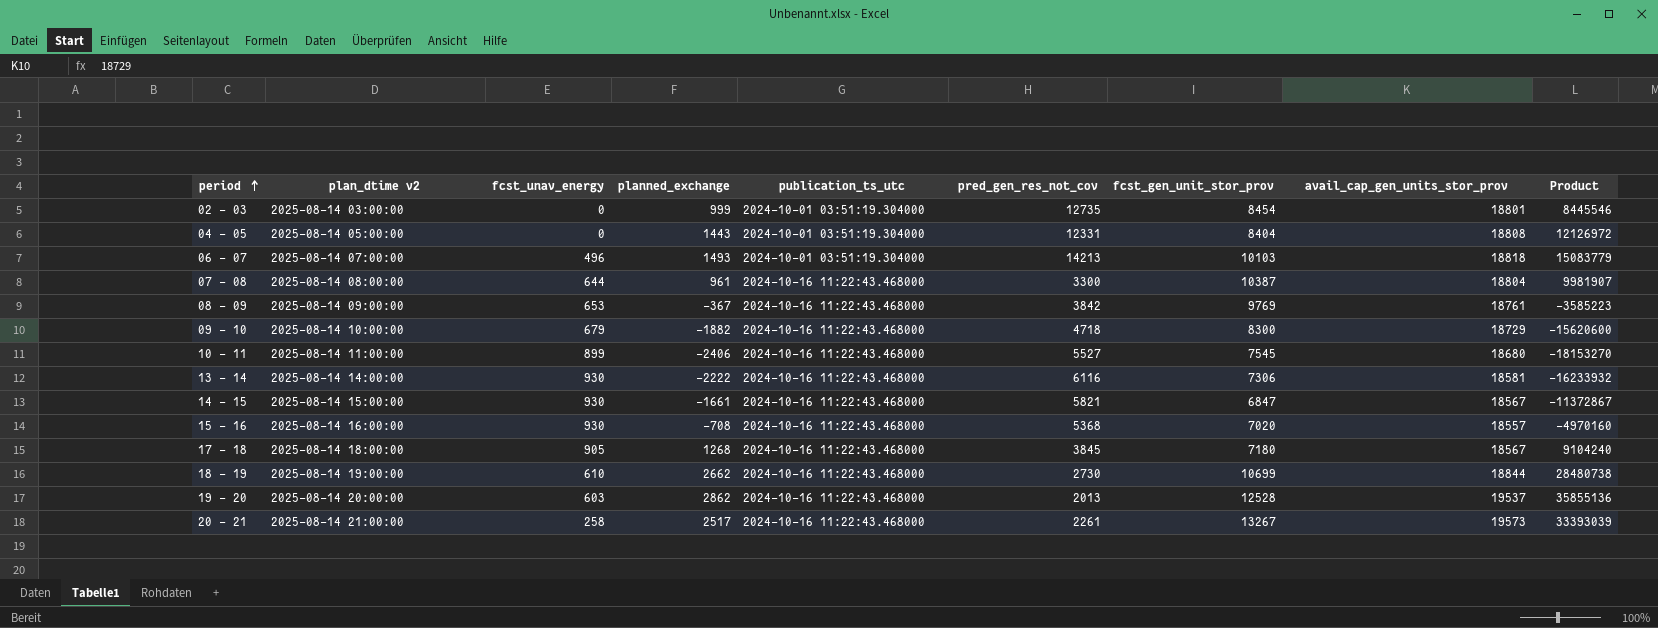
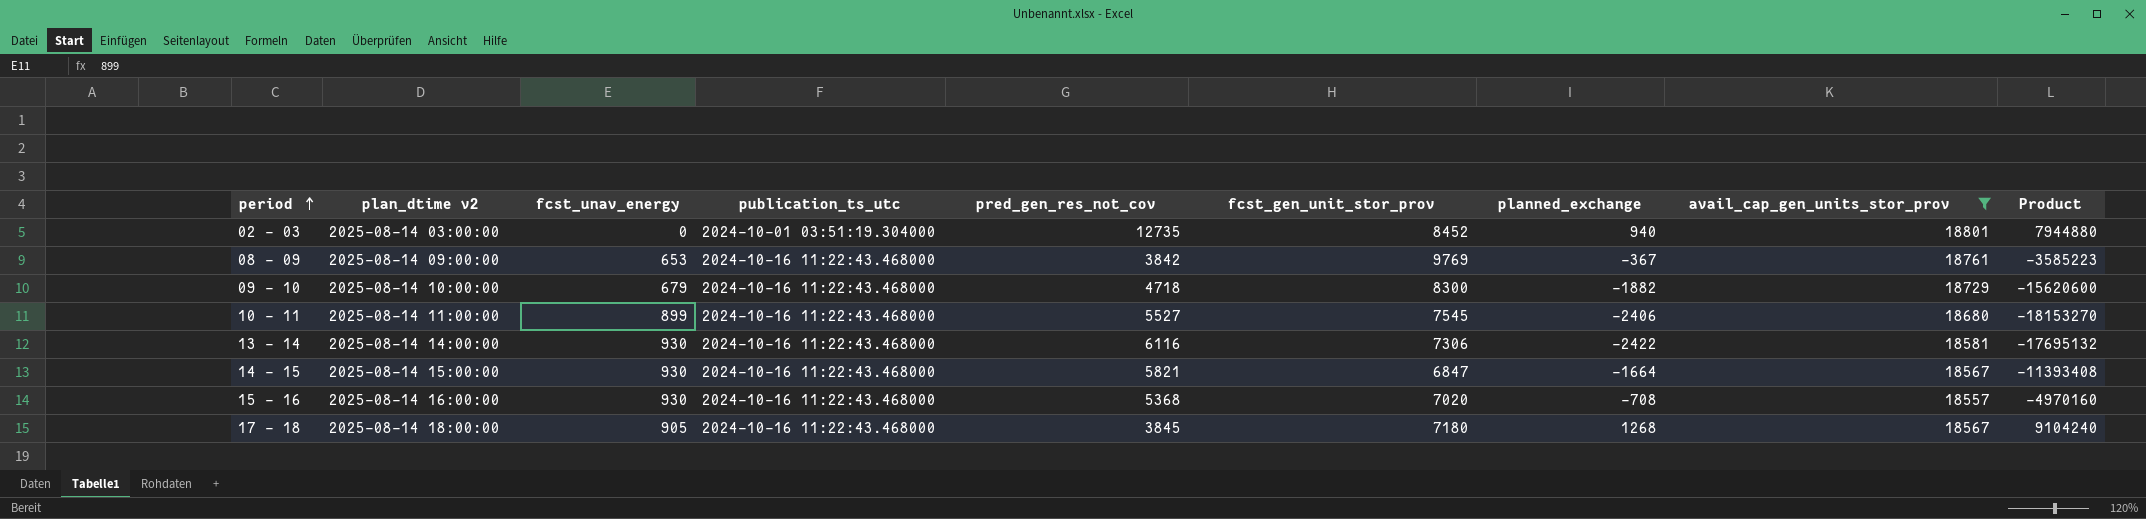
filter: none -> avail_cap_gen_units_stor_prov <= 18801
column planned_exchange | position: 4 -> 7
02 - 03 | fcst_gen_unit_stor_prov: 8454 -> 8452
02 - 03 | planned_exchange: 999 -> 940
02 - 03 | Product: 8445546 -> 7944880
13 - 14 | planned_exchange: -2222 -> -2422
13 - 14 | Product: -16233932 -> -17695132
14 - 15 | planned_exchange: -1661 -> -1664
14 - 15 | Product: -11372867 -> -11393408

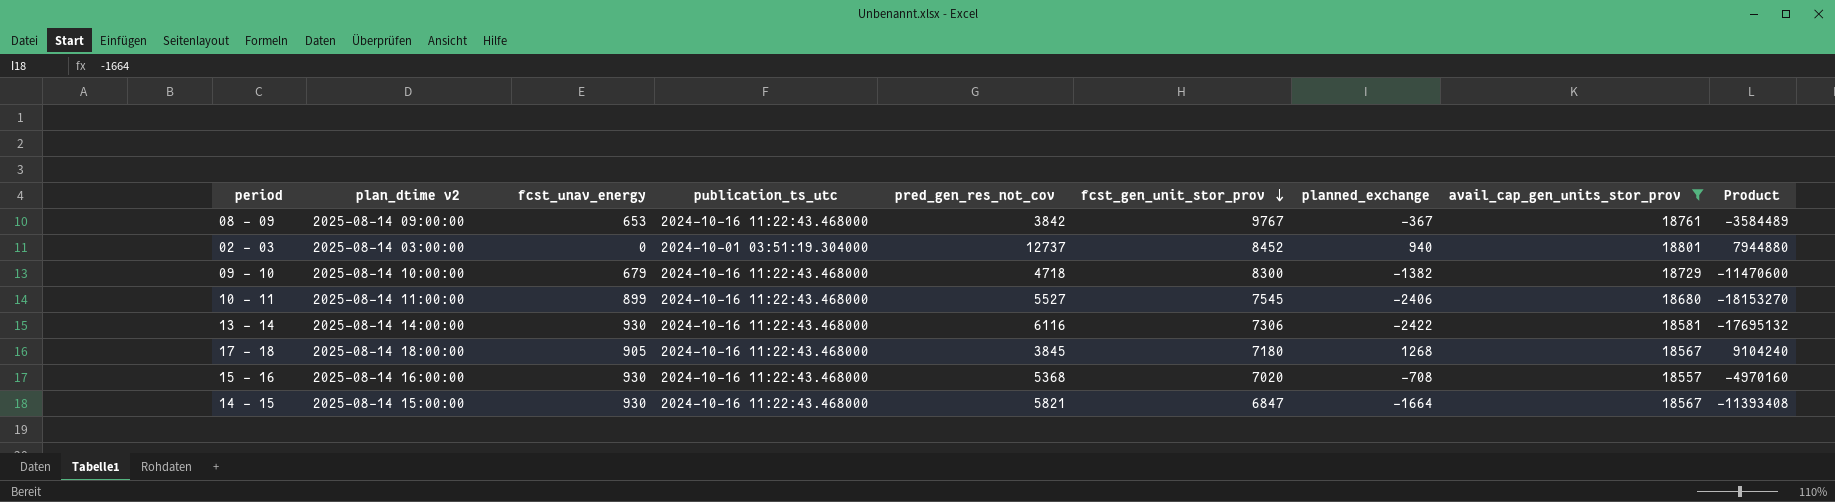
row order: period ascending -> fcst_gen_unit_stor_prov descending
08 - 09 | fcst_gen_unit_stor_prov: 9769 -> 9767
08 - 09 | Product: -3585223 -> -3584489
02 - 03 | pred_gen_res_not_cov: 12735 -> 12737
09 - 10 | planned_exchange: -1882 -> -1382
09 - 10 | Product: -15620600 -> -11470600

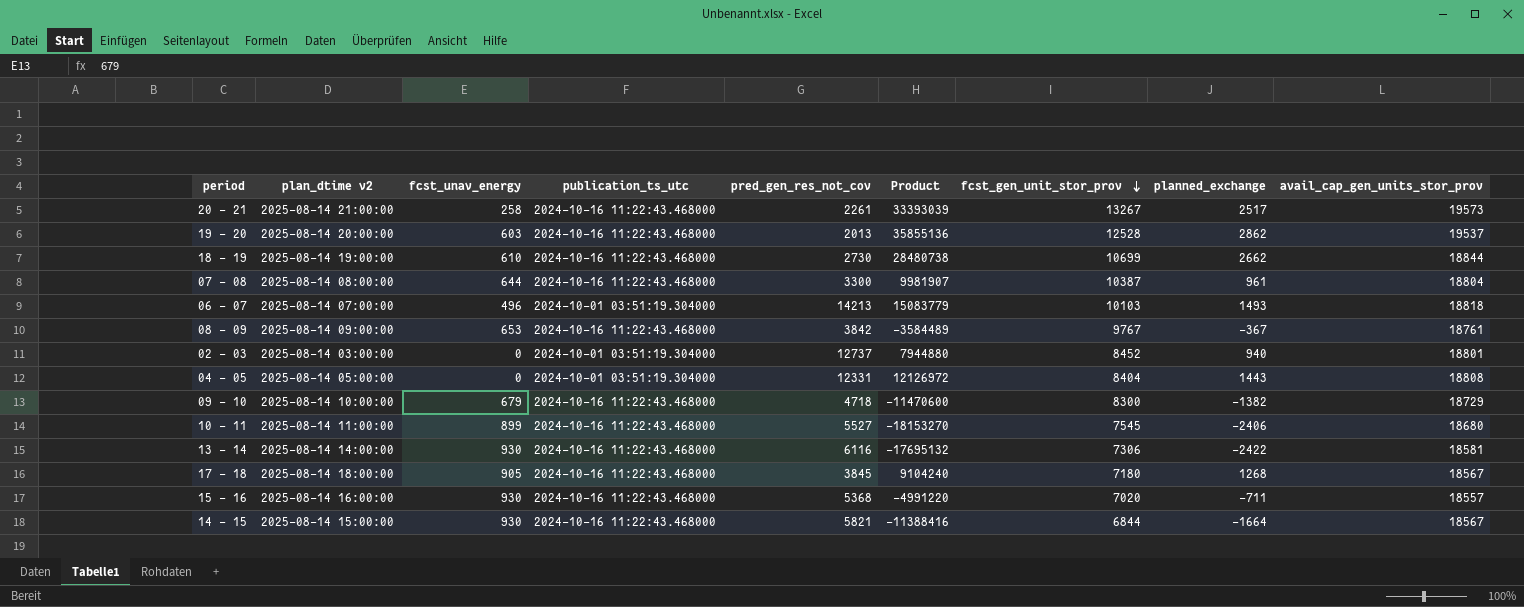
filter: avail_cap_gen_units_stor_prov <= 18801 -> none
column Product | position: 9 -> 6
15 - 16 | Product: -4970160 -> -4991220
15 - 16 | planned_exchange: -708 -> -711
14 - 15 | Product: -11393408 -> -11388416
14 - 15 | fcst_gen_unit_stor_prov: 6847 -> 6844

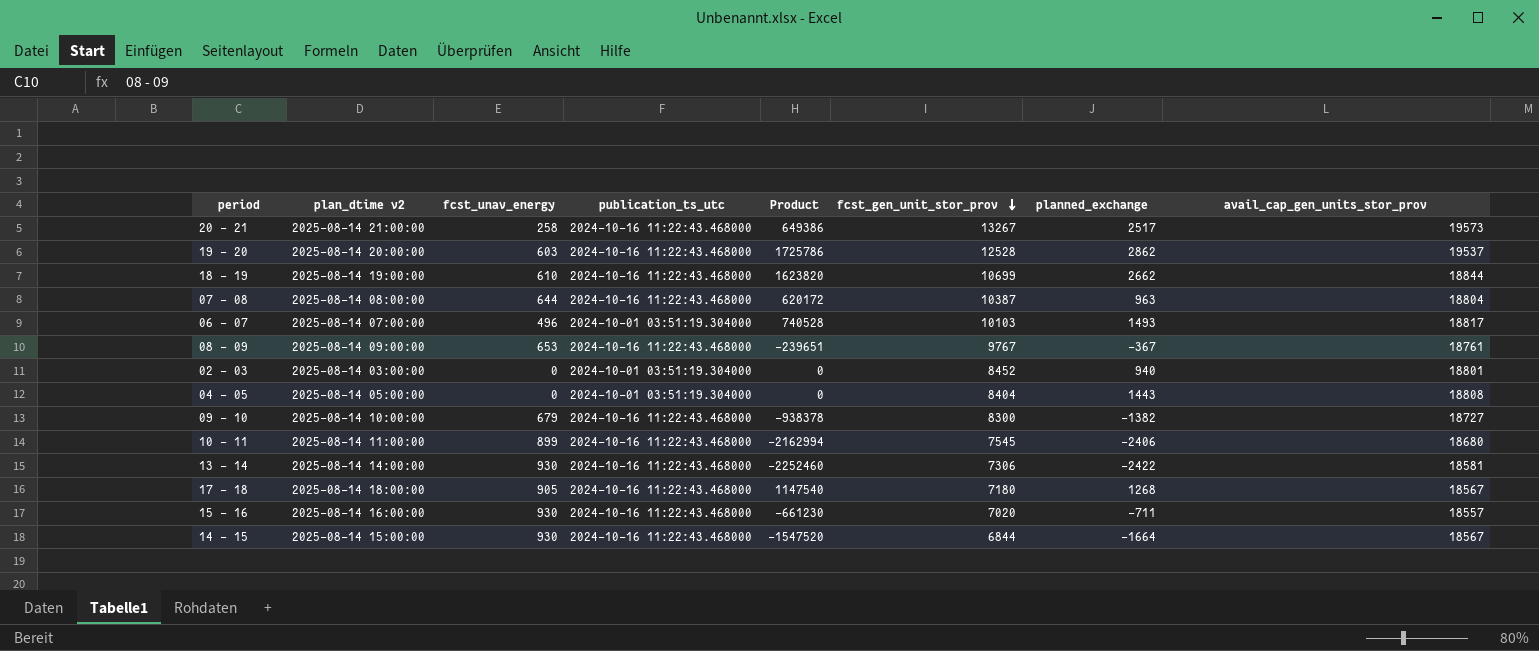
column pred_gen_res_not_cov | position: 5 -> none
column Product | formula: [fcst_gen_unit_stor_prov] * [planned_exchange] -> [fcst_unav_energy] * [planned_exchange]
07 - 08 | planned_exchange: 961 -> 963
06 - 07 | avail_cap_gen_units_stor_prov: 18818 -> 18817
09 - 10 | avail_cap_gen_units_stor_prov: 18729 -> 18727

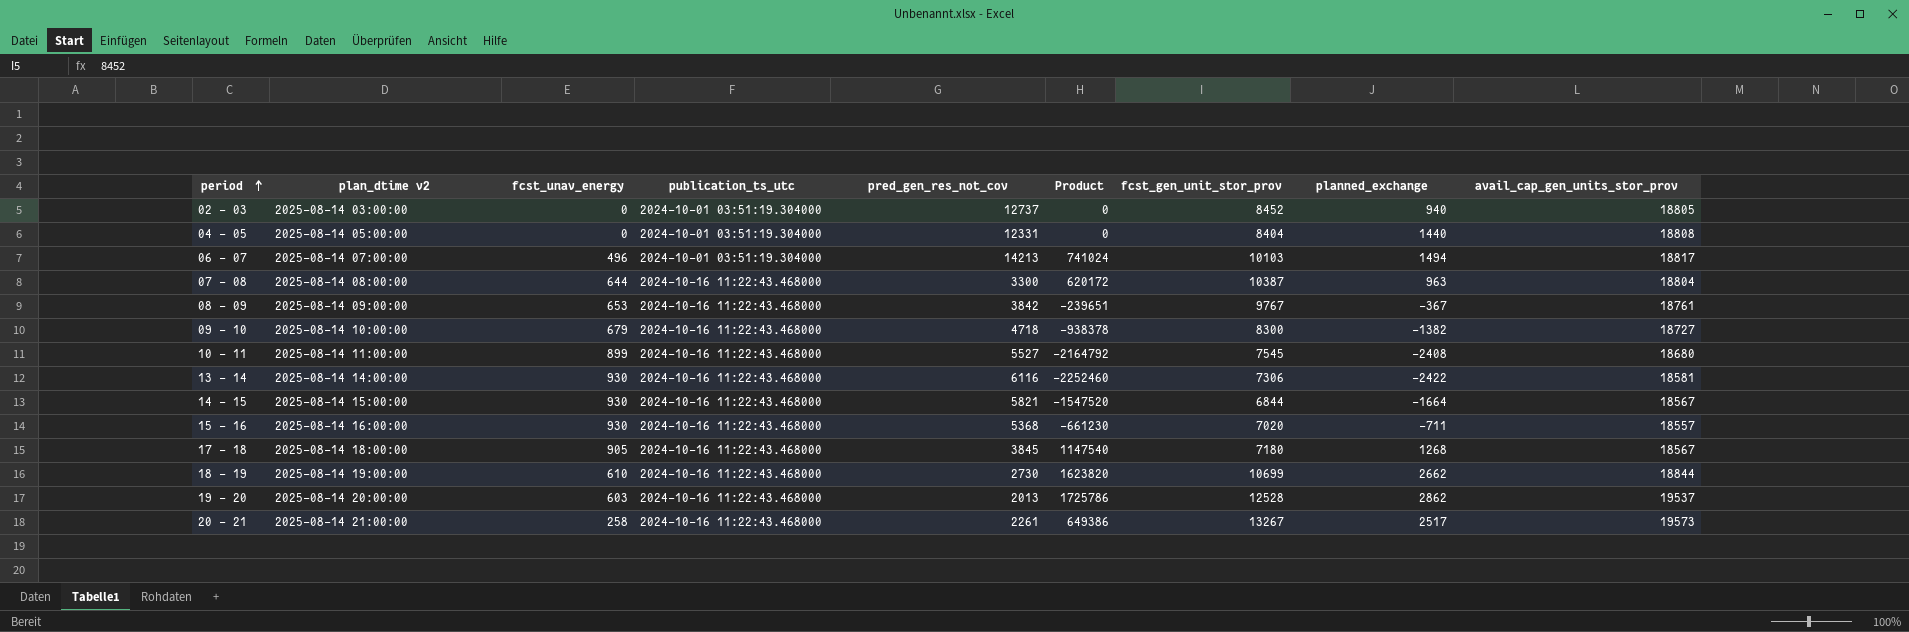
row order: fcst_gen_unit_stor_prov descending -> period ascending
column pred_gen_res_not_cov | position: none -> 5
02 - 03 | avail_cap_gen_units_stor_prov: 18801 -> 18805
04 - 05 | planned_exchange: 1443 -> 1440
06 - 07 | Product: 740528 -> 741024
06 - 07 | planned_exchange: 1493 -> 1494
10 - 11 | Product: -2162994 -> -2164792
10 - 11 | planned_exchange: -2406 -> -2408

